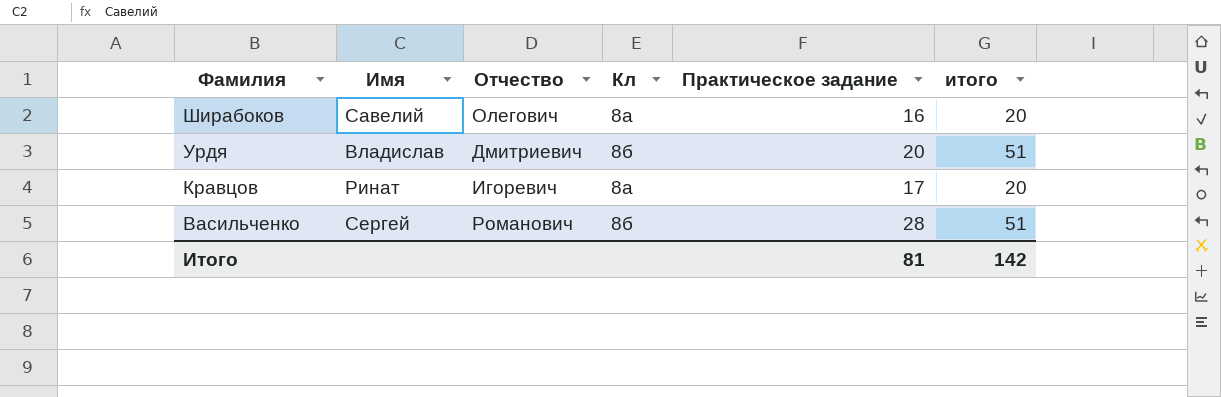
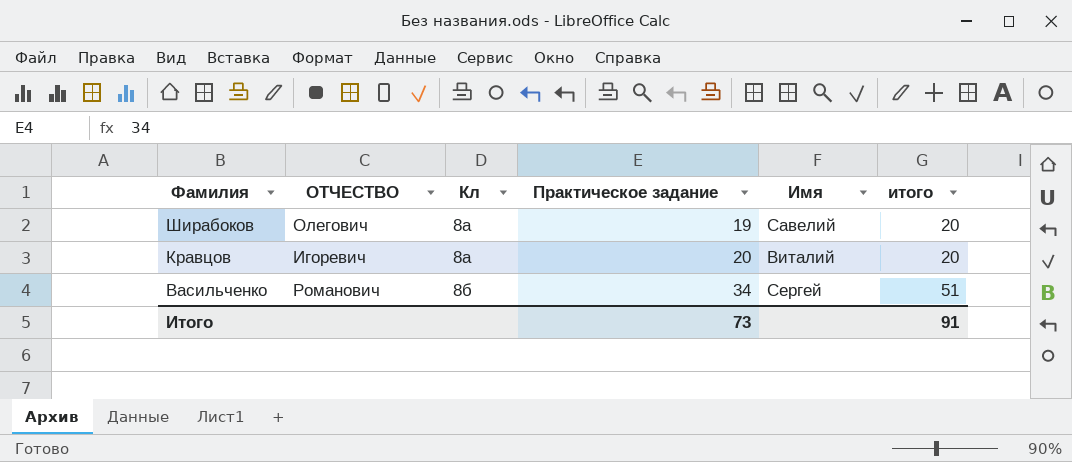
column name: Отчество -> ОТЧЕСТВО
column Имя | position: 2 -> 5
row Урдя: Владислав | Дмитриевич | 8б | 20 | 51 -> none
Ширабоков | Практическое задание: 16 -> 19
Кравцов | Практическое задание: 17 -> 20
Кравцов | Имя: Ринат -> Виталий
Васильченко | Практическое задание: 28 -> 34
Итого | Практическое задание: 81 -> 73
Итого | итого: 142 -> 91

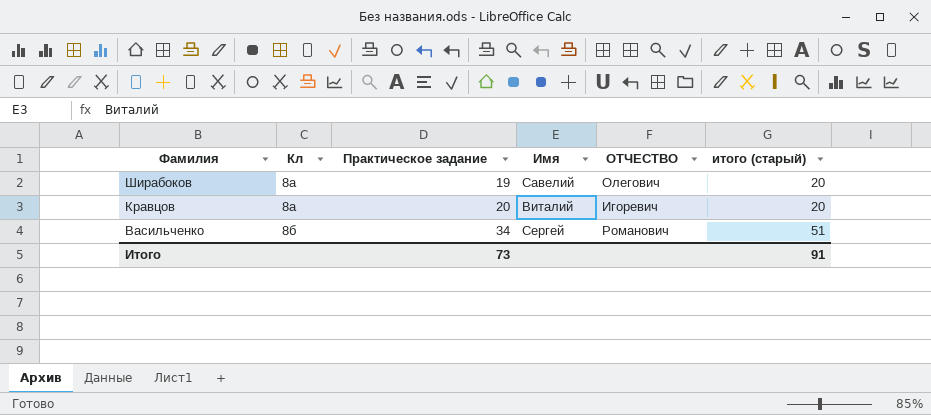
column ОТЧЕСТВО | position: 2 -> 5
column name: итого -> итого (старый)

